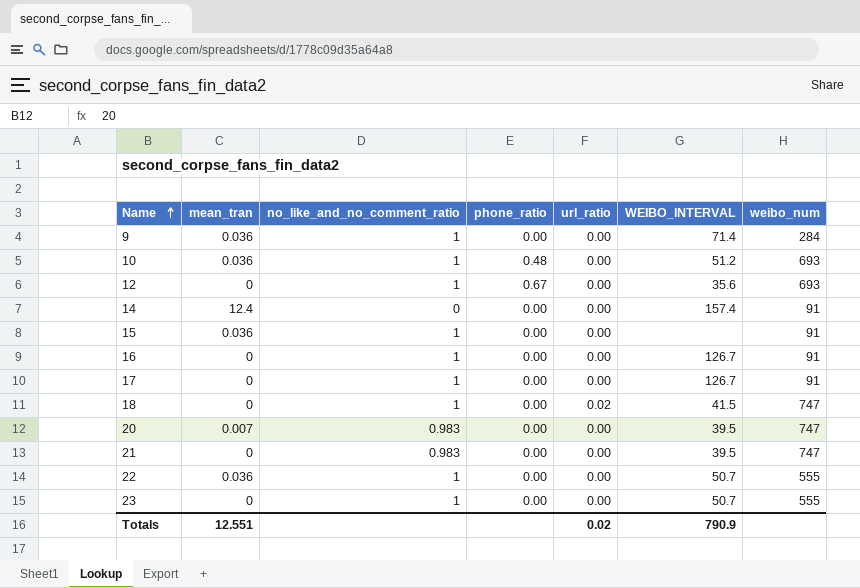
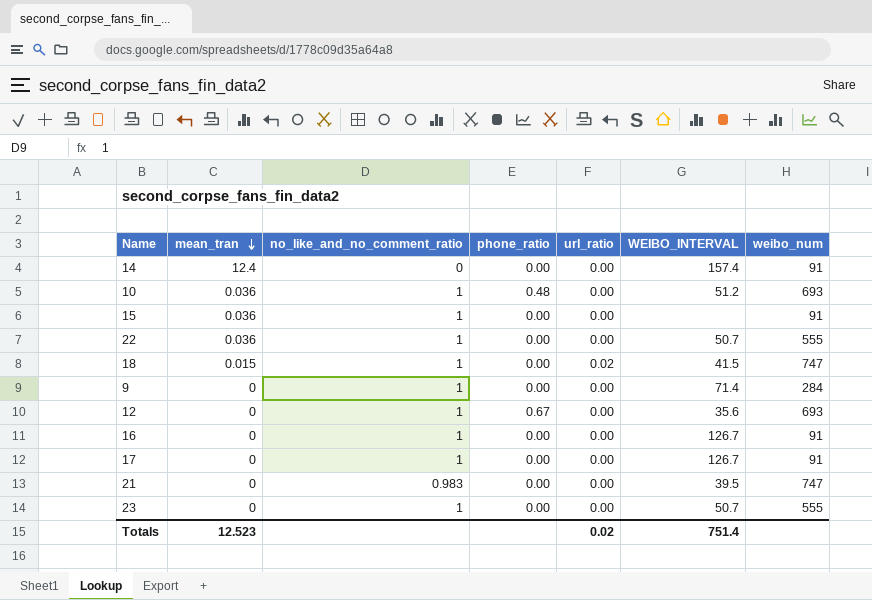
row order: Name ascending -> mean_tran descending
row 20: 0.007 | 0.983 | 0.00 | 0.00 | 39.5 | 747 -> none
18 | mean_tran: 0 -> 0.015
9 | mean_tran: 0.036 -> 0
Totals | mean_tran: 12.551 -> 12.523
Totals | WEIBO_INTERVAL: 790.9 -> 751.4

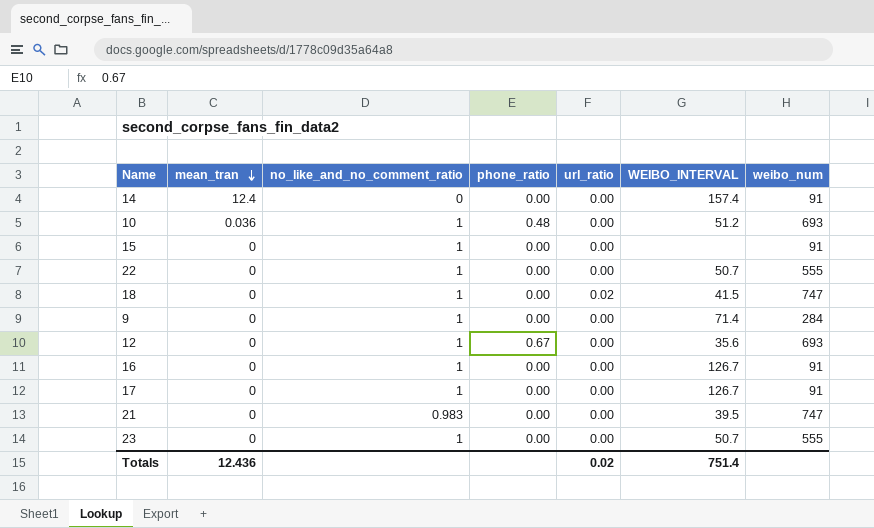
15 | mean_tran: 0.036 -> 0
22 | mean_tran: 0.036 -> 0
18 | mean_tran: 0.015 -> 0
Totals | mean_tran: 12.523 -> 12.436

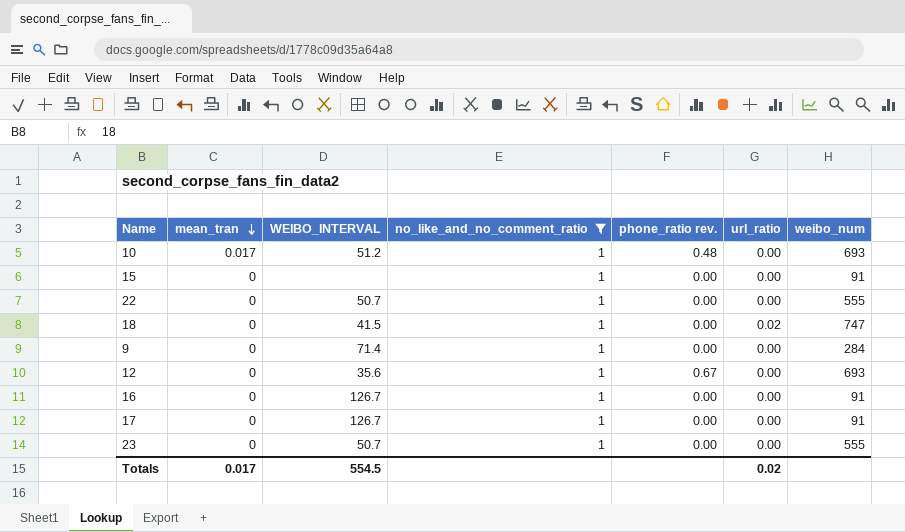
filter: none -> no_like_and_no_comment_ratio = 1
column WEIBO_INTERVAL | position: 6 -> 3
column name: phone_ratio -> phone_ratio rev.
10 | mean_tran: 0.036 -> 0.017
Totals | mean_tran: 12.436 -> 0.017
Totals | WEIBO_INTERVAL: 751.4 -> 554.5

